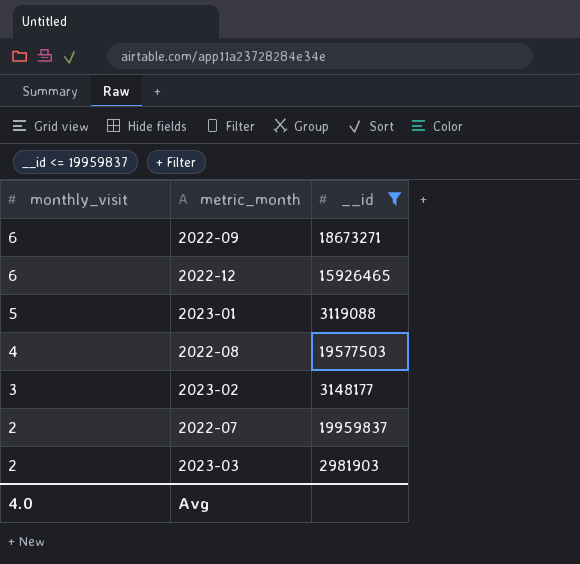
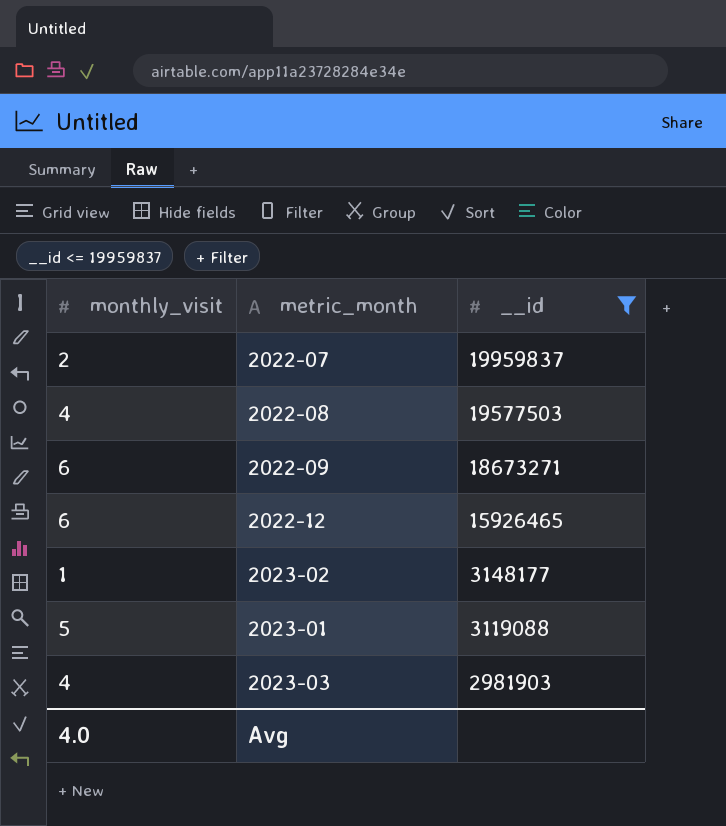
row order: monthly_visit descending -> __id descending
2023-02 | monthly_visit: 3 -> 1
2023-03 | monthly_visit: 2 -> 4

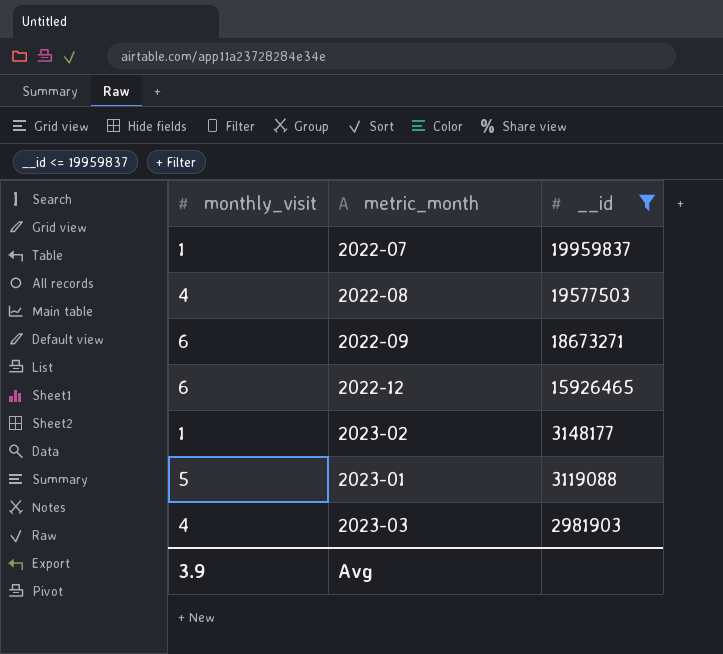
2022-07 | monthly_visit: 2 -> 1
Avg | monthly_visit: 4.0 -> 3.9

